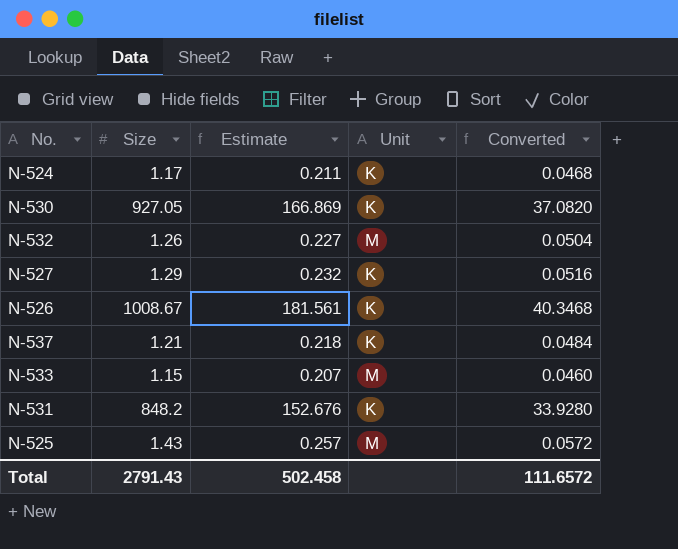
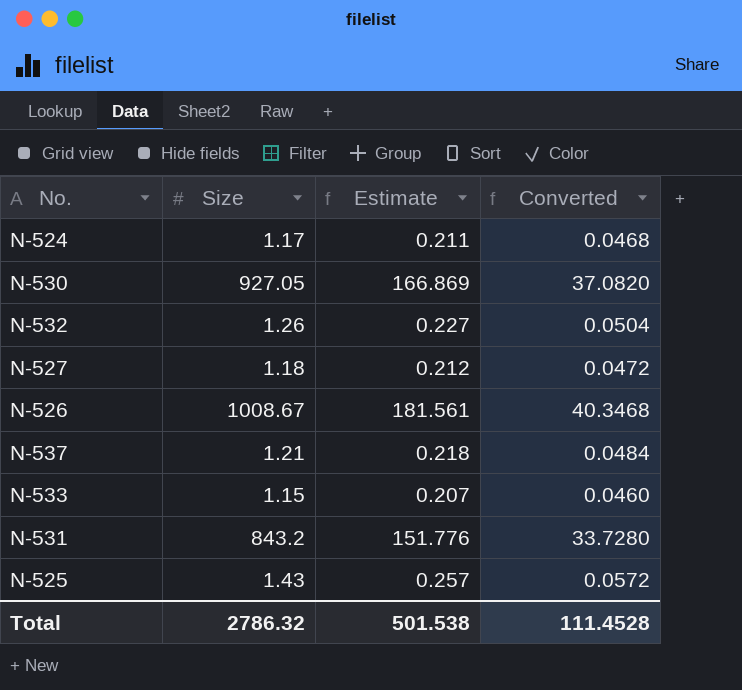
column Unit | position: 4 -> none
N-527 | Size: 1.29 -> 1.18
N-527 | Estimate: 0.232 -> 0.212
N-527 | Converted: 0.0516 -> 0.0472
N-531 | Size: 848.2 -> 843.2
N-531 | Estimate: 152.676 -> 151.776
N-531 | Converted: 33.9280 -> 33.7280
Total | Size: 2791.43 -> 2786.32
Total | Estimate: 502.458 -> 501.538
Total | Converted: 111.6572 -> 111.4528

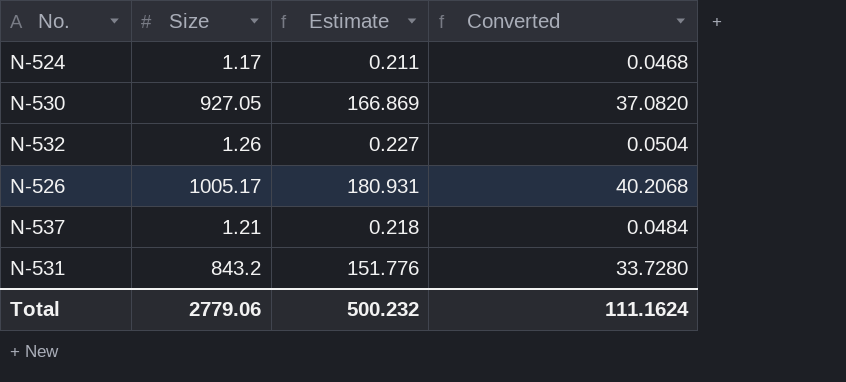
row N-527: 1.18 | 0.212 | 0.0472 -> none
row N-533: 1.15 | 0.207 | 0.0460 -> none
row N-525: 1.43 | 0.257 | 0.0572 -> none
N-526 | Size: 1008.67 -> 1005.17
N-526 | Estimate: 181.561 -> 180.931
N-526 | Converted: 40.3468 -> 40.2068
Total | Size: 2786.32 -> 2779.06
Total | Estimate: 501.538 -> 500.232
Total | Converted: 111.4528 -> 111.1624

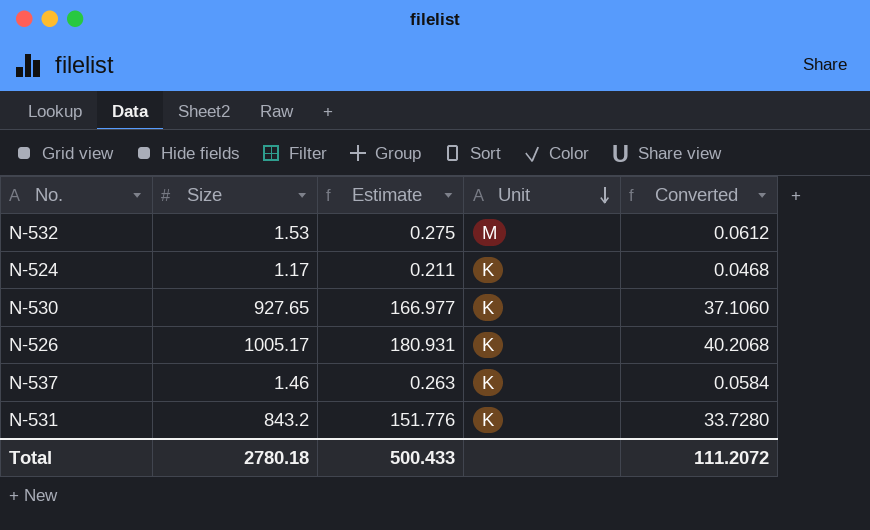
row order: none -> Unit descending
column Unit | position: none -> 4
N-532 | Size: 1.26 -> 1.53
N-532 | Estimate: 0.227 -> 0.275
N-532 | Converted: 0.0504 -> 0.0612
N-530 | Size: 927.05 -> 927.65
N-530 | Estimate: 166.869 -> 166.977
N-530 | Converted: 37.0820 -> 37.1060
N-537 | Size: 1.21 -> 1.46
N-537 | Estimate: 0.218 -> 0.263
N-537 | Converted: 0.0484 -> 0.0584
Total | Size: 2779.06 -> 2780.18
Total | Estimate: 500.232 -> 500.433
Total | Converted: 111.1624 -> 111.2072

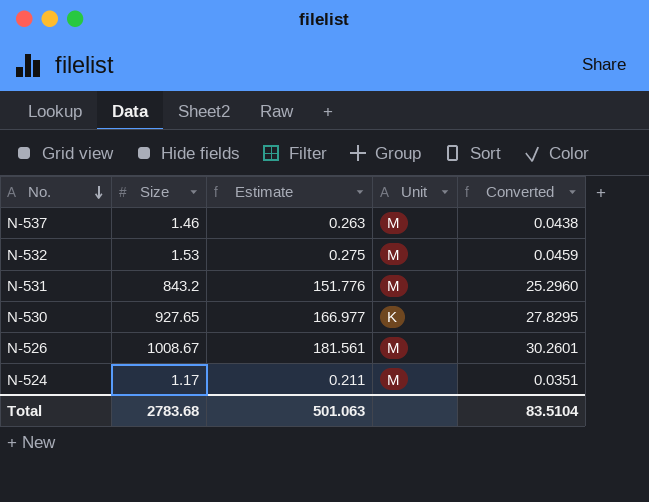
row order: Unit descending -> No. descending
column Converted | formula: [Size] * 0.04 -> [Size] * 0.03
N-537 | Unit: K -> M
N-531 | Unit: K -> M
N-526 | Size: 1005.17 -> 1008.67
N-526 | Estimate: 180.931 -> 181.561
N-526 | Unit: K -> M
N-524 | Unit: K -> M
Total | Size: 2780.18 -> 2783.68
Total | Estimate: 500.433 -> 501.063
Total | Converted: 111.2072 -> 83.5104

